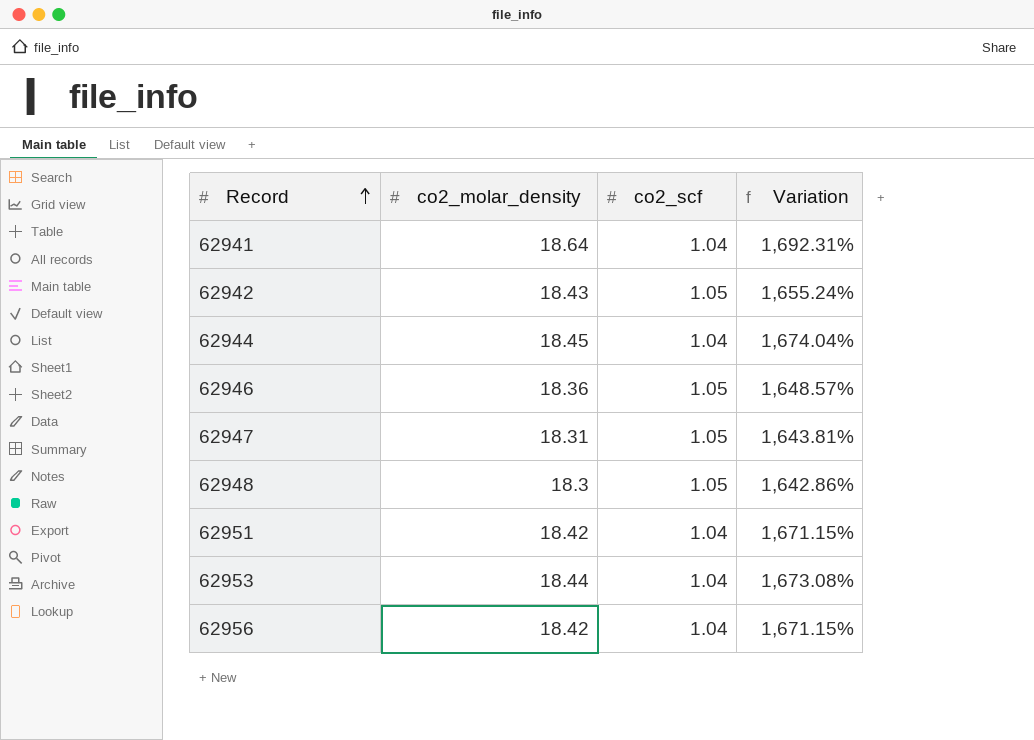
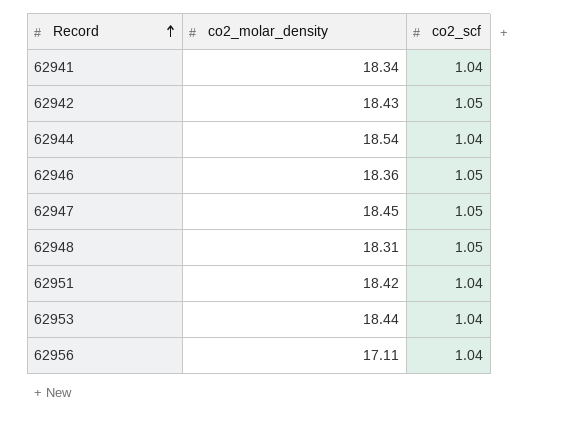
column Variation | formula: ([co2_molar_density] - [co2_scf]) / [co2_scf] -> none
62941 | co2_molar_density: 18.64 -> 18.34
62944 | co2_molar_density: 18.45 -> 18.54
62947 | co2_molar_density: 18.31 -> 18.45
62948 | co2_molar_density: 18.3 -> 18.31
62956 | co2_molar_density: 18.42 -> 17.11

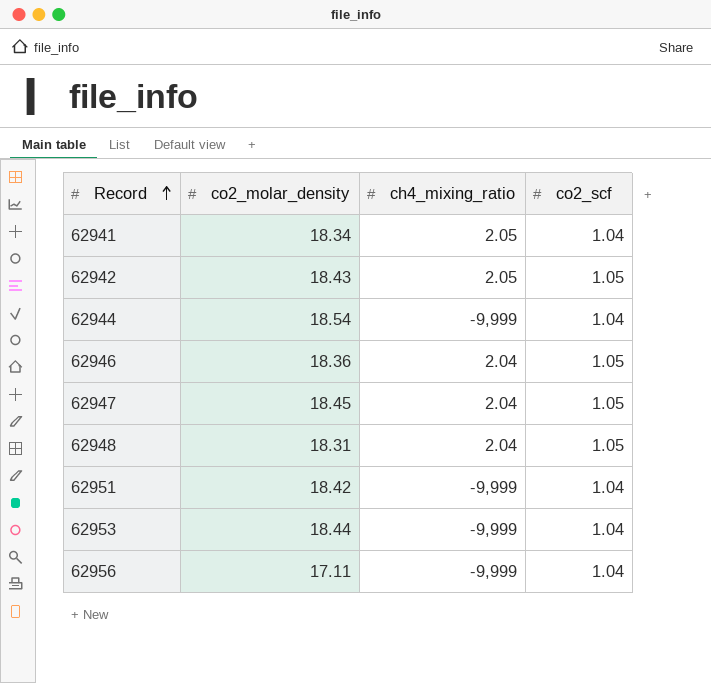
column ch4_mixing_ratio | position: none -> 3

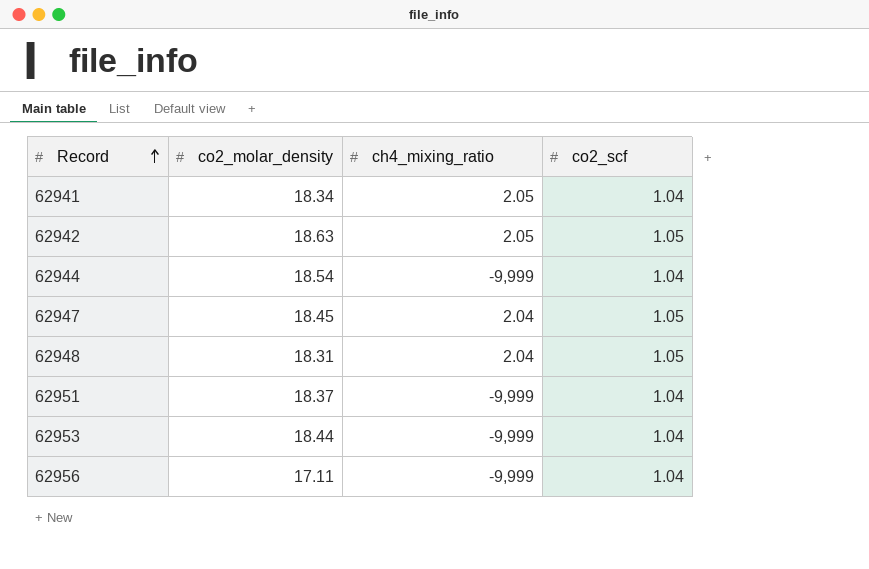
row 62946: 18.36 | 2.04 | 1.05 -> none
62942 | co2_molar_density: 18.43 -> 18.63
62951 | co2_molar_density: 18.42 -> 18.37

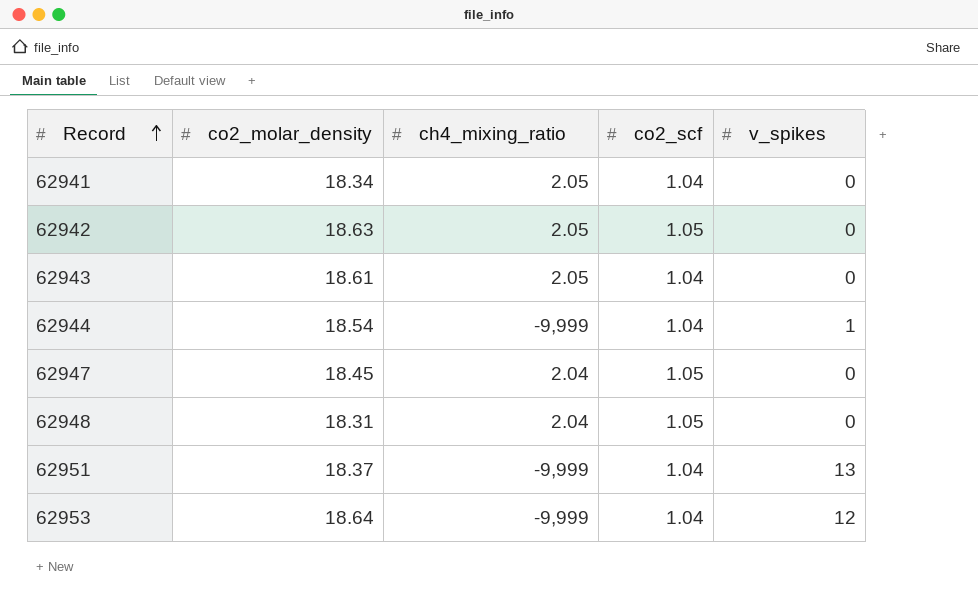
column v_spikes | position: none -> 5
row 62956: 17.11 | -9,999 | 1.04 -> none
row 62943: none -> 18.61 | 2.05 | 1.04 | 0
62953 | co2_molar_density: 18.44 -> 18.64

